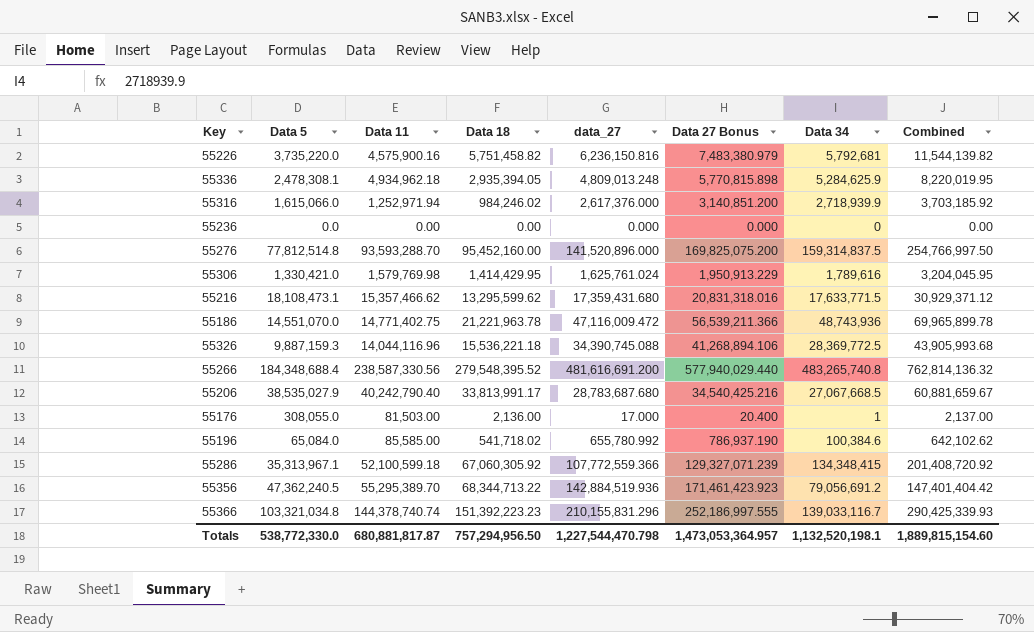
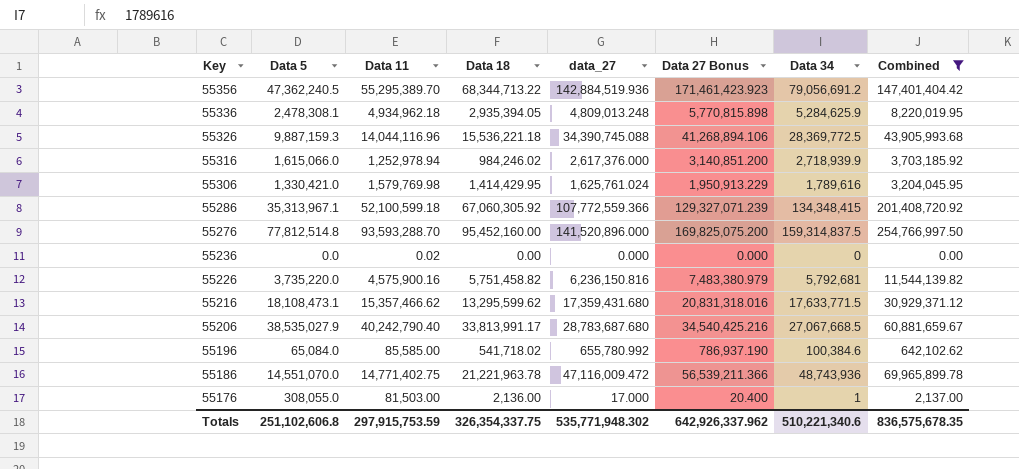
filter: none -> Combined <= 254,766,997.50
row order: none -> Key descending
55316 | Data 11: 1,252,971.94 -> 1,252,978.94
55236 | Data 11: 0.00 -> 0.02
Totals | Data 5: 538,772,330.0 -> 251,102,606.8
Totals | Data 11: 680,881,817.87 -> 297,915,753.59
Totals | Data 18: 757,294,956.50 -> 326,354,337.75
Totals | data_27: 1,227,544,470.798 -> 535,771,948.302
Totals | Data 27 Bonus: 1,473,053,364.957 -> 642,926,337.962
Totals | Data 34: 1,132,520,198.1 -> 510,221,340.6
Totals | Combined: 1,889,815,154.60 -> 836,575,678.35

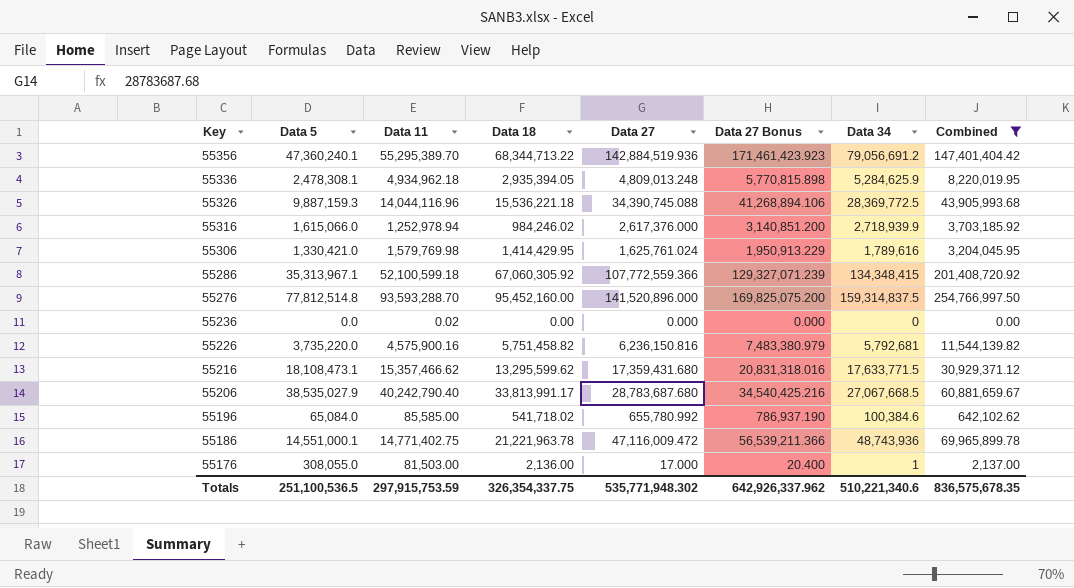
column name: data_27 -> Data 27
55356 | Data 5: 47,362,240.5 -> 47,360,240.1
55186 | Data 5: 14,551,070.0 -> 14,551,000.1
Totals | Data 5: 251,102,606.8 -> 251,100,536.5

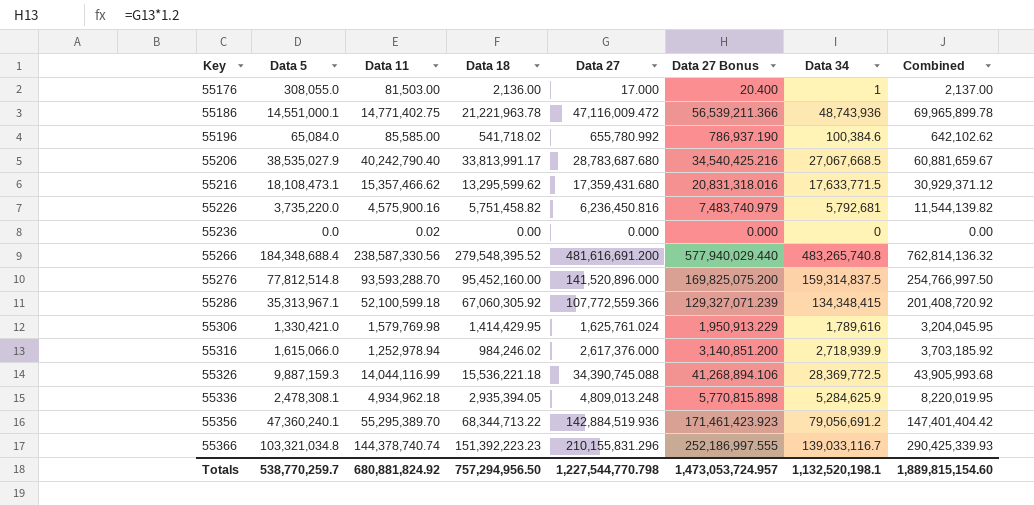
filter: Combined <= 254,766,997.50 -> none
row order: Key descending -> Key ascending
55226 | Data 27: 6,236,150.816 -> 6,236,450.816
55226 | Data 27 Bonus: 7,483,380.979 -> 7,483,740.979
55326 | Data 11: 14,044,116.96 -> 14,044,116.99
Totals | Data 5: 251,100,536.5 -> 538,770,259.7
Totals | Data 11: 297,915,753.59 -> 680,881,824.92
Totals | Data 18: 326,354,337.75 -> 757,294,956.50
Totals | Data 27: 535,771,948.302 -> 1,227,544,770.798
Totals | Data 27 Bonus: 642,926,337.962 -> 1,473,053,724.957
Totals | Data 34: 510,221,340.6 -> 1,132,520,198.1
Totals | Combined: 836,575,678.35 -> 1,889,815,154.60

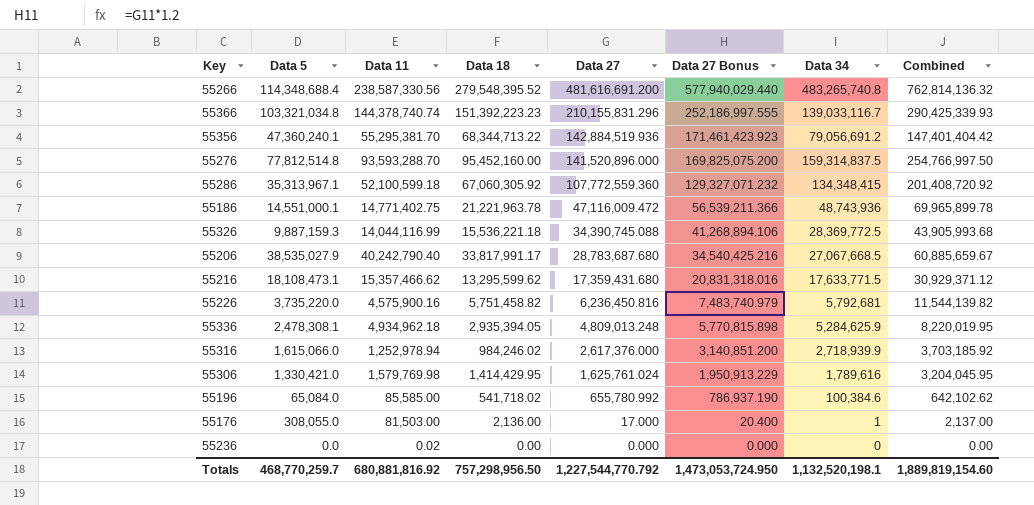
row order: Key ascending -> Data 27 descending
55266 | Data 5: 184,348,688.4 -> 114,348,688.4
55356 | Data 11: 55,295,389.70 -> 55,295,381.70
55286 | Data 27: 107,772,559.366 -> 107,772,559.360
55286 | Data 27 Bonus: 129,327,071.239 -> 129,327,071.232
55206 | Data 18: 33,813,991.17 -> 33,817,991.17
55206 | Combined: 60,881,659.67 -> 60,885,659.67
Totals | Data 5: 538,770,259.7 -> 468,770,259.7
Totals | Data 11: 680,881,824.92 -> 680,881,816.92
Totals | Data 18: 757,294,956.50 -> 757,298,956.50
Totals | Data 27: 1,227,544,770.798 -> 1,227,544,770.792
Totals | Data 27 Bonus: 1,473,053,724.957 -> 1,473,053,724.950
Totals | Combined: 1,889,815,154.60 -> 1,889,819,154.60

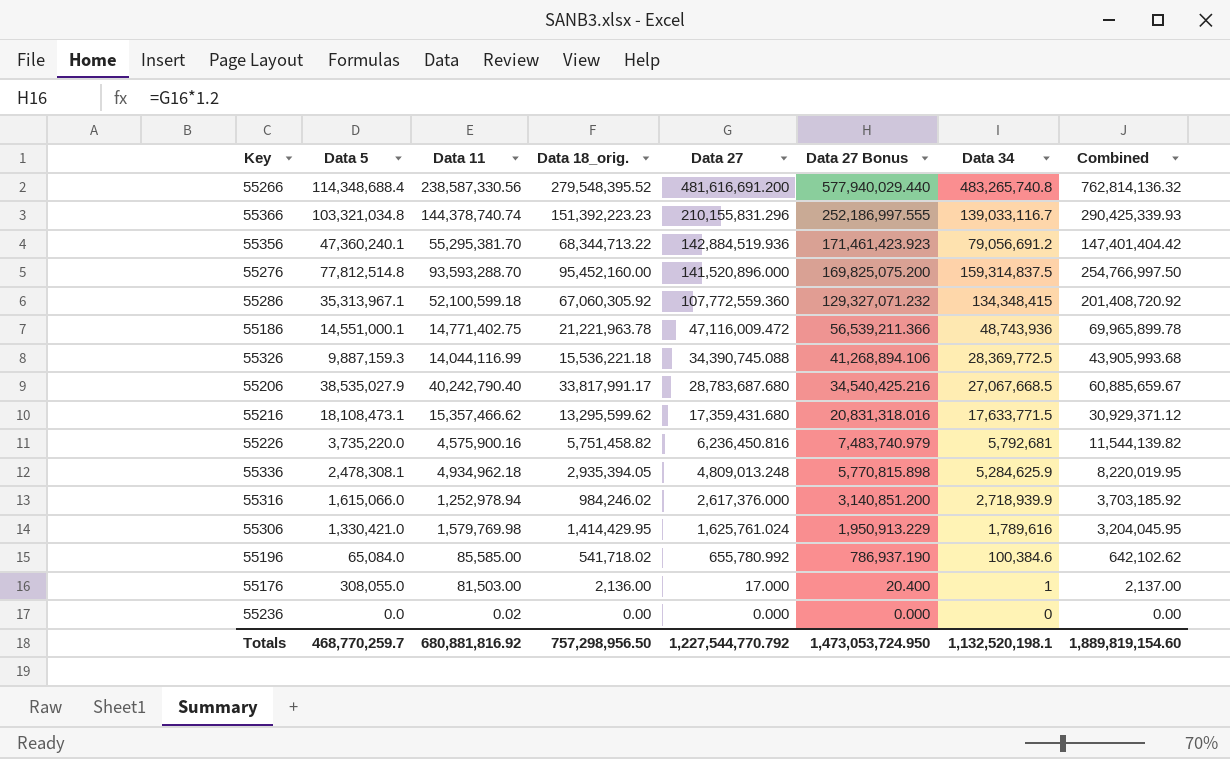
column name: Data 18 -> Data 18_orig.

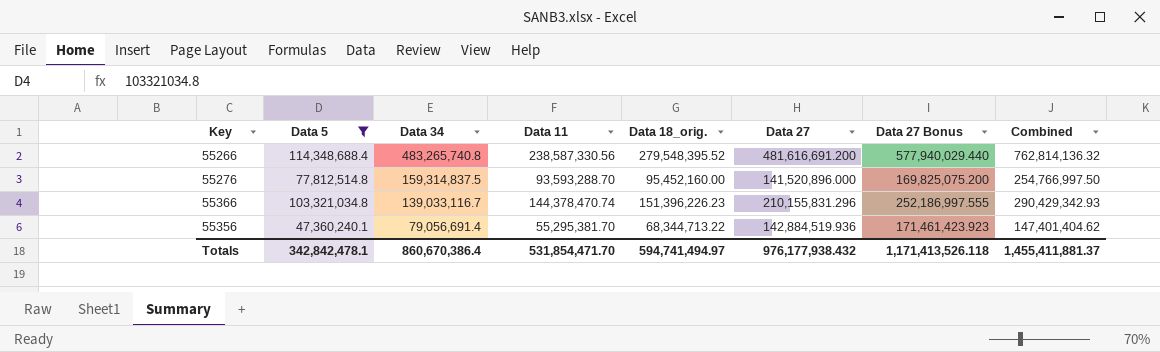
filter: none -> Data 5 >= 47,360,240.1
row order: Data 27 descending -> Data 34 descending
column Data 34 | position: 7 -> 3
55366 | Data 11: 144,378,740.74 -> 144,378,470.74
55366 | Data 18_orig.: 151,392,223.23 -> 151,396,226.23
55366 | Combined: 290,425,339.93 -> 290,429,342.93
55356 | Data 34: 79,056,691.2 -> 79,056,691.4
55356 | Combined: 147,401,404.42 -> 147,401,404.62
Totals | Data 5: 468,770,259.7 -> 342,842,478.1
Totals | Data 34: 1,132,520,198.1 -> 860,670,386.4
Totals | Data 11: 680,881,816.92 -> 531,854,471.70
Totals | Data 18_orig.: 757,298,956.50 -> 594,741,494.97
Totals | Data 27: 1,227,544,770.792 -> 976,177,938.432
Totals | Data 27 Bonus: 1,473,053,724.950 -> 1,171,413,526.118
Totals | Combined: 1,889,819,154.60 -> 1,455,411,881.37

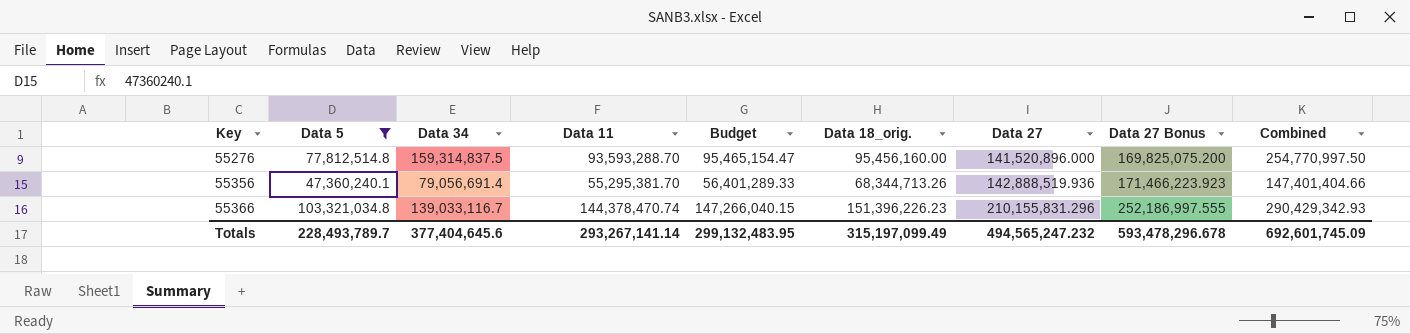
row order: Data 34 descending -> Key ascending
column Budget | formula: none -> [Data 11] * 1.02
row 55266: 114,348,688.4 | 483,265,740.8 | 238,587,330.56 | 279,548,395.52 | 481,616,691.200 | 577,940,029.440 | 762,814,136.32 -> none
55276 | Data 18_orig.: 95,452,160.00 -> 95,456,160.00
55276 | Combined: 254,766,997.50 -> 254,770,997.50
55356 | Data 18_orig.: 68,344,713.22 -> 68,344,713.26
55356 | Data 27: 142,884,519.936 -> 142,888,519.936
55356 | Data 27 Bonus: 171,461,423.923 -> 171,466,223.923
55356 | Combined: 147,401,404.62 -> 147,401,404.66
Totals | Data 5: 342,842,478.1 -> 228,493,789.7
Totals | Data 34: 860,670,386.4 -> 377,404,645.6
Totals | Data 11: 531,854,471.70 -> 293,267,141.14
Totals | Data 18_orig.: 594,741,494.97 -> 315,197,099.49
Totals | Data 27: 976,177,938.432 -> 494,565,247.232
Totals | Data 27 Bonus: 1,171,413,526.118 -> 593,478,296.678
Totals | Combined: 1,455,411,881.37 -> 692,601,745.09

